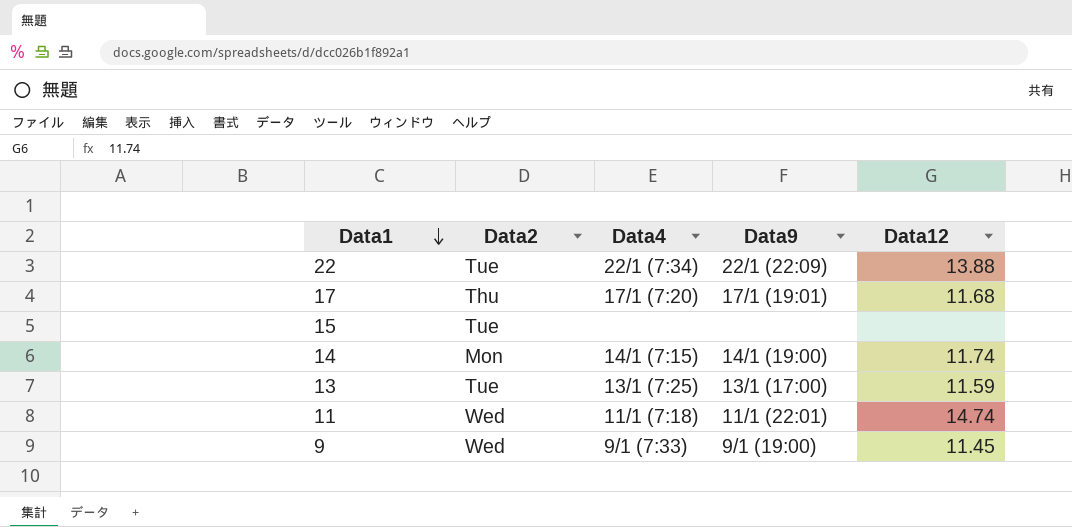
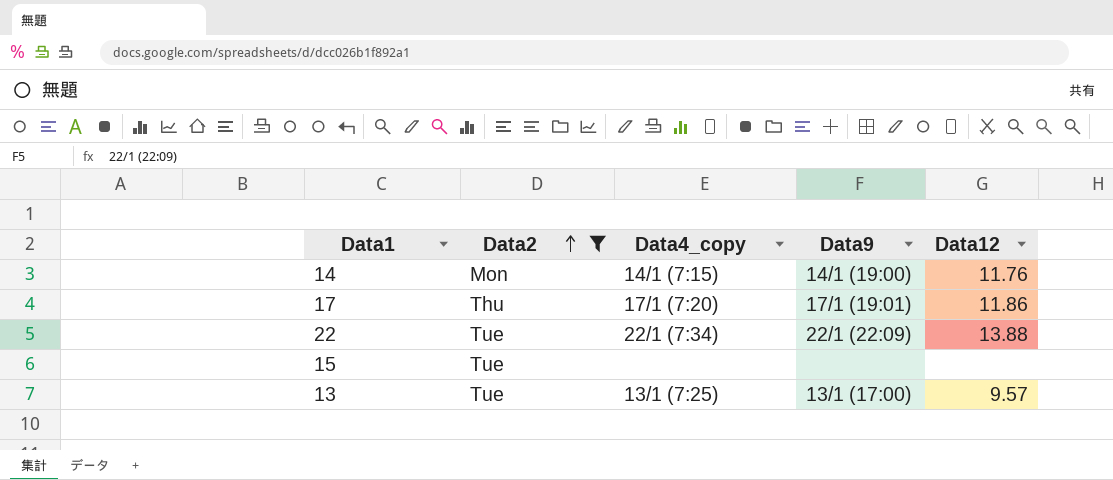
filter: none -> Data2 != Wed
row order: Data1 descending -> Data2 ascending
column name: Data4 -> Data4_copy
14 | Data12: 11.74 -> 11.76
17 | Data12: 11.68 -> 11.86
13 | Data12: 11.59 -> 9.57

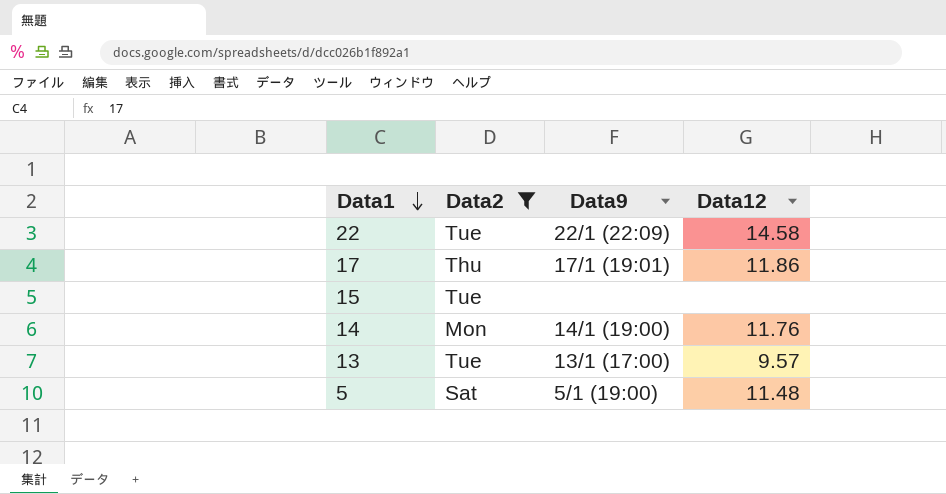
row order: Data2 ascending -> Data1 descending
column Data4_copy | position: 3 -> none
22 | Data12: 13.88 -> 14.58
row 5: none -> Sat | 5/1 (19:00) | 11.48

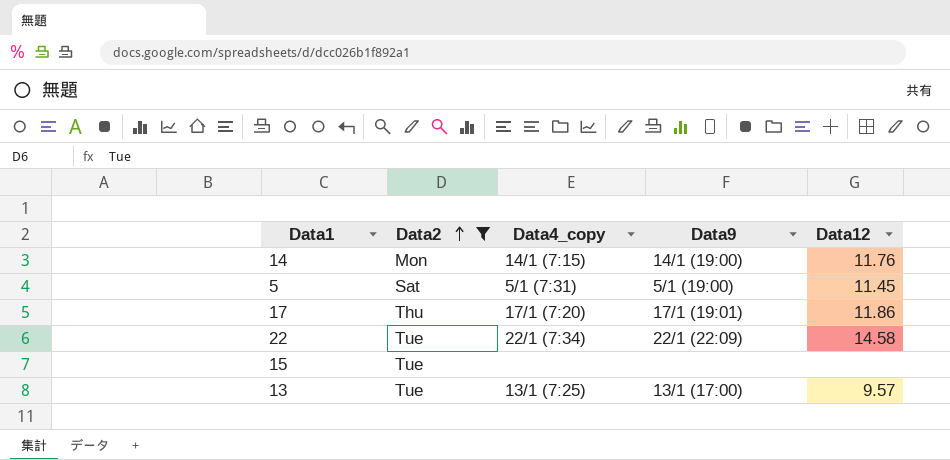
row order: Data1 descending -> Data2 ascending
column Data4_copy | position: none -> 3
5 | Data12: 11.48 -> 11.45

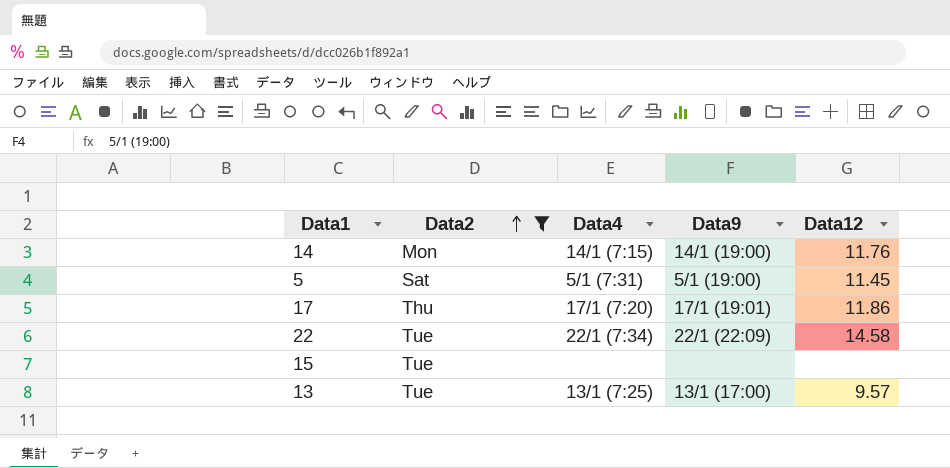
column name: Data4_copy -> Data4

